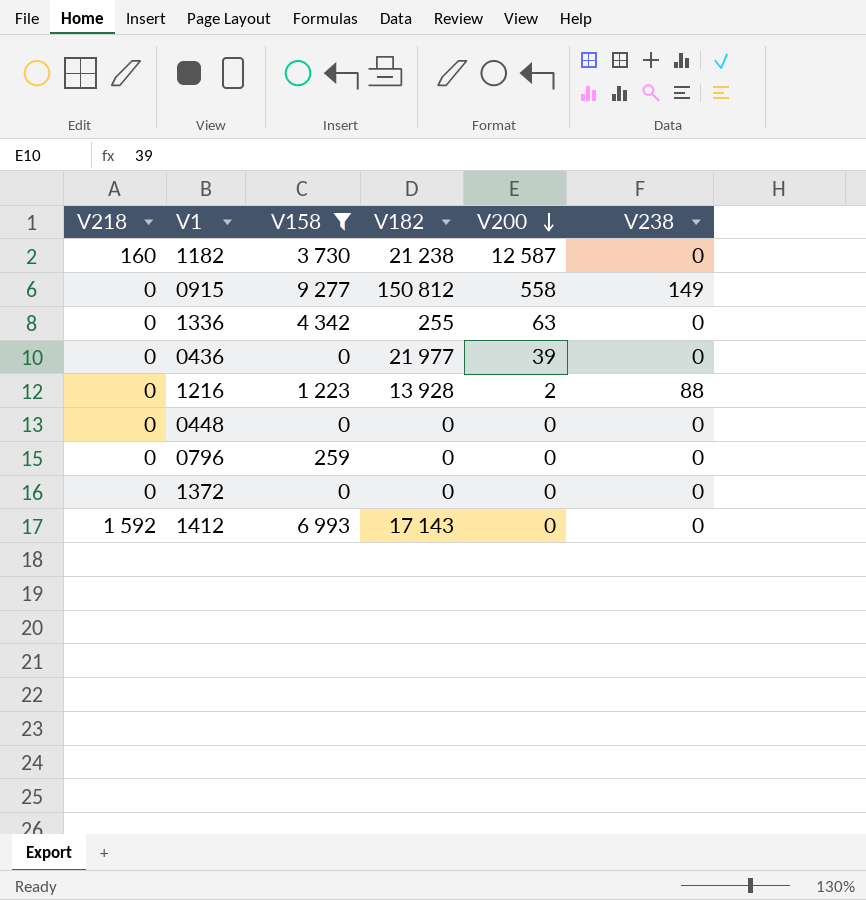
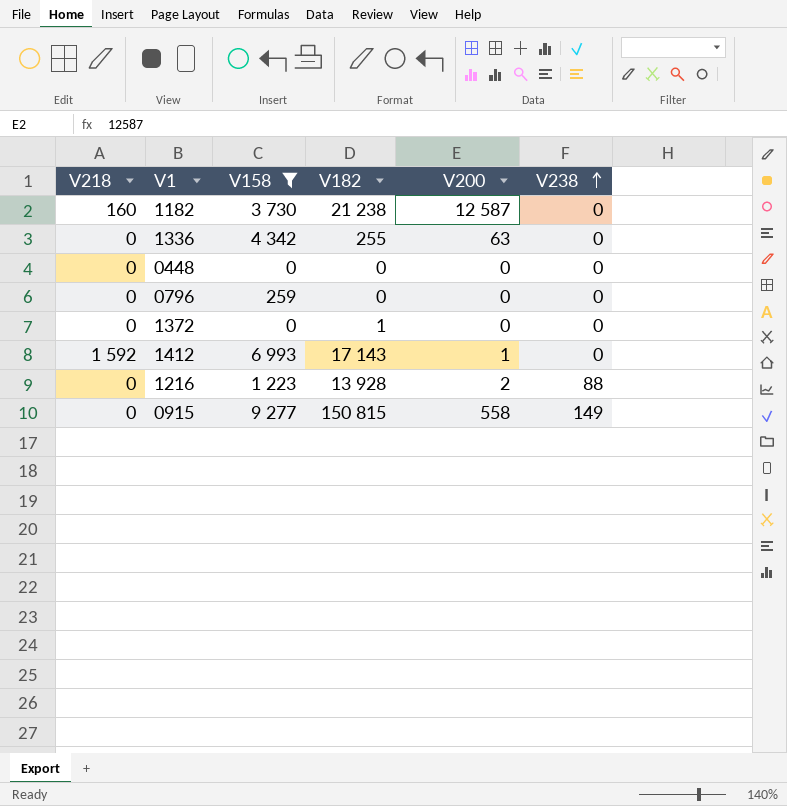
row order: V200 descending -> V238 ascending
row 0436: 0 | 0 | 21 977 | 39 | 0 -> none
1372 | V182: 0 -> 1
1412 | V200: 0 -> 1
0915 | V182: 150 812 -> 150 815

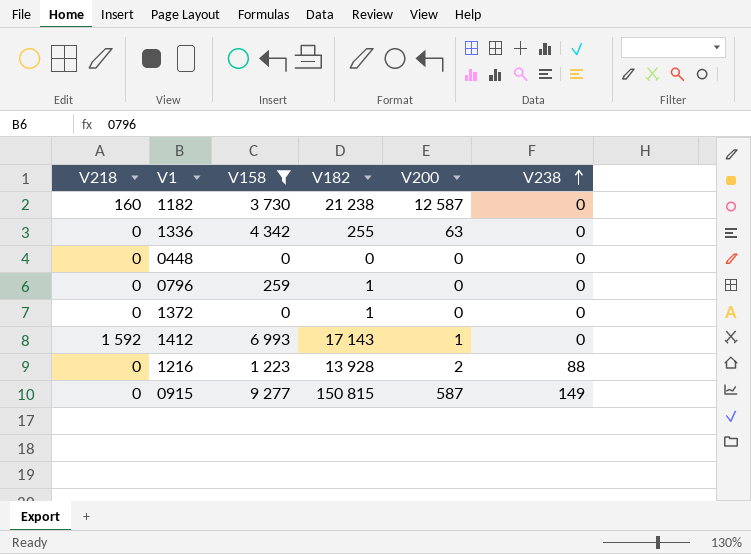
0796 | V182: 0 -> 1
0915 | V200: 558 -> 587

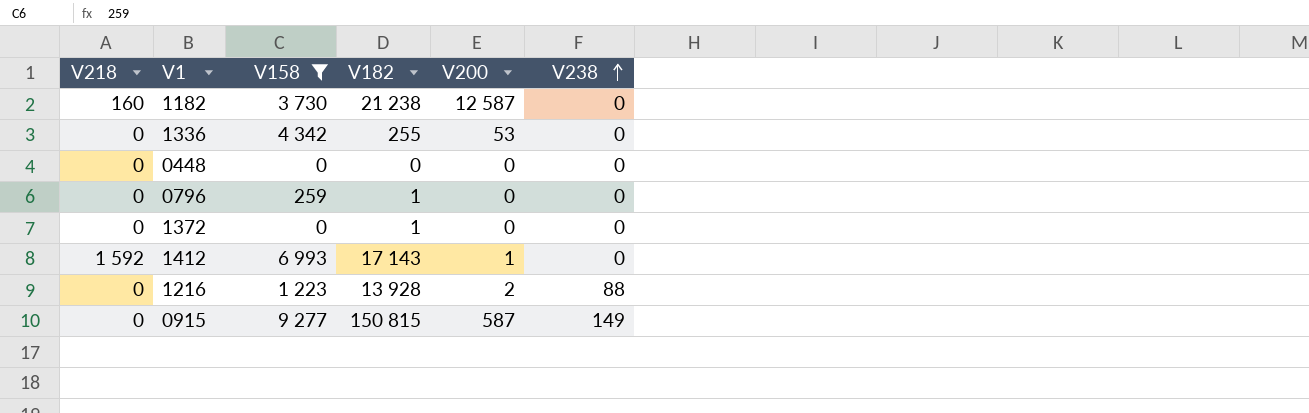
1336 | V200: 63 -> 53

